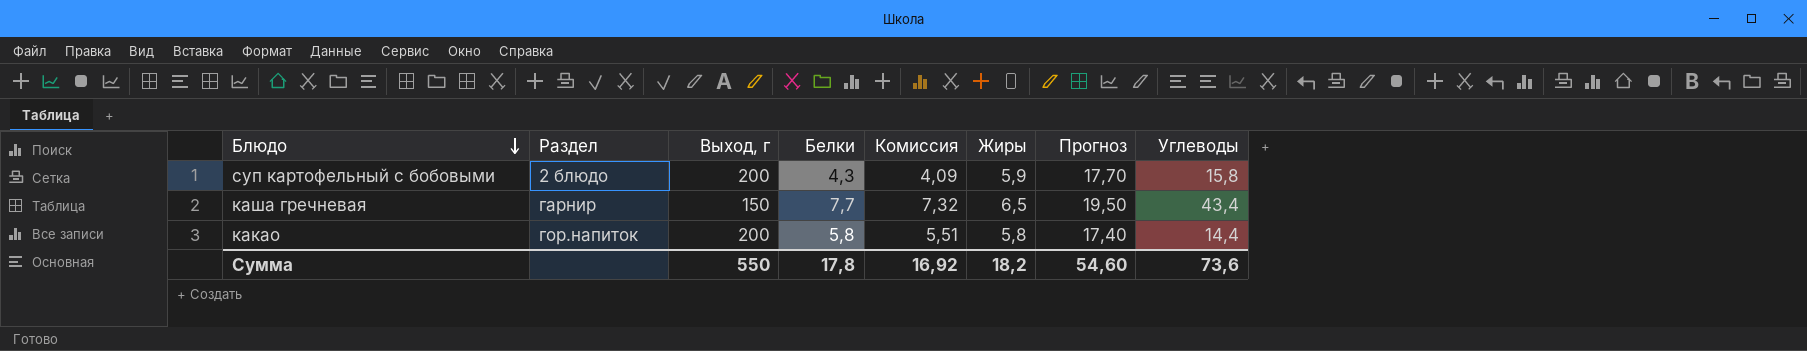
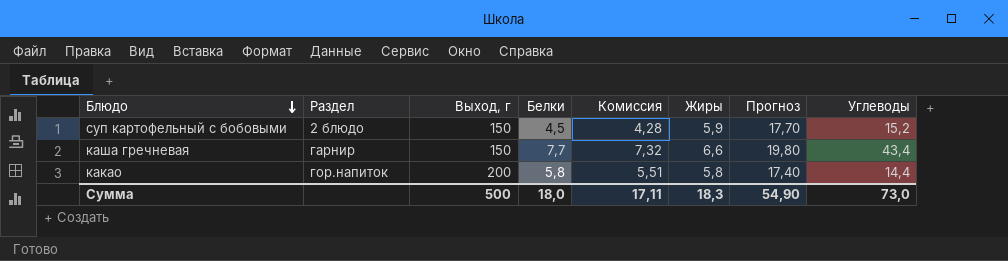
суп картофельный с бобовыми | Выход, г: 200 -> 150
суп картофельный с бобовыми | Белки: 4,3 -> 4,5
суп картофельный с бобовыми | Комиссия: 4,09 -> 4,28
суп картофельный с бобовыми | Углеводы: 15,8 -> 15,2
каша гречневая | Жиры: 6,5 -> 6,6
каша гречневая | Прогноз: 19,50 -> 19,80
Сумма | Выход, г: 550 -> 500
Сумма | Белки: 17,8 -> 18,0
Сумма | Комиссия: 16,92 -> 17,11
Сумма | Жиры: 18,2 -> 18,3
Сумма | Прогноз: 54,60 -> 54,90
Сумма | Углеводы: 73,6 -> 73,0

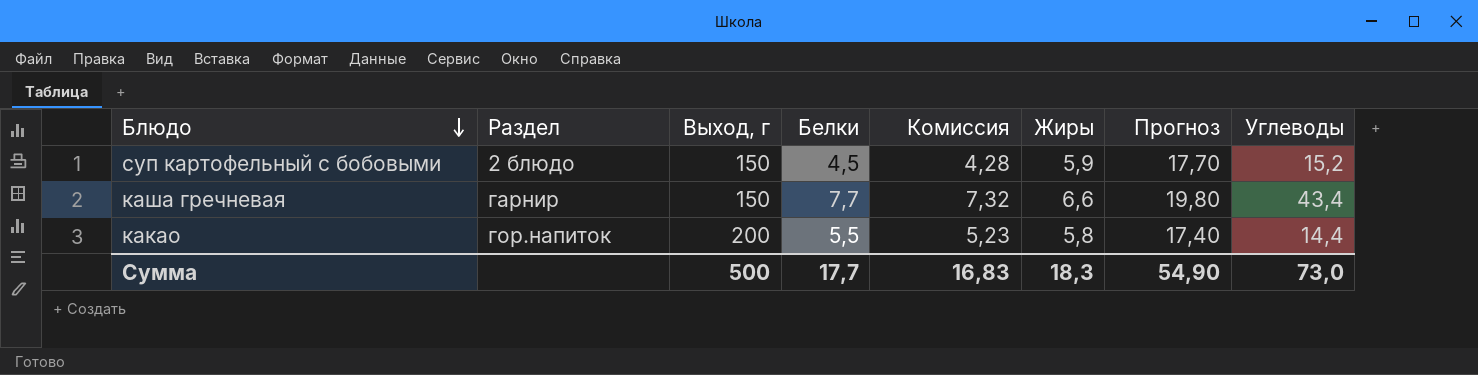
какао | Белки: 5,8 -> 5,5
какао | Комиссия: 5,51 -> 5,23
Сумма | Белки: 18,0 -> 17,7
Сумма | Комиссия: 17,11 -> 16,83

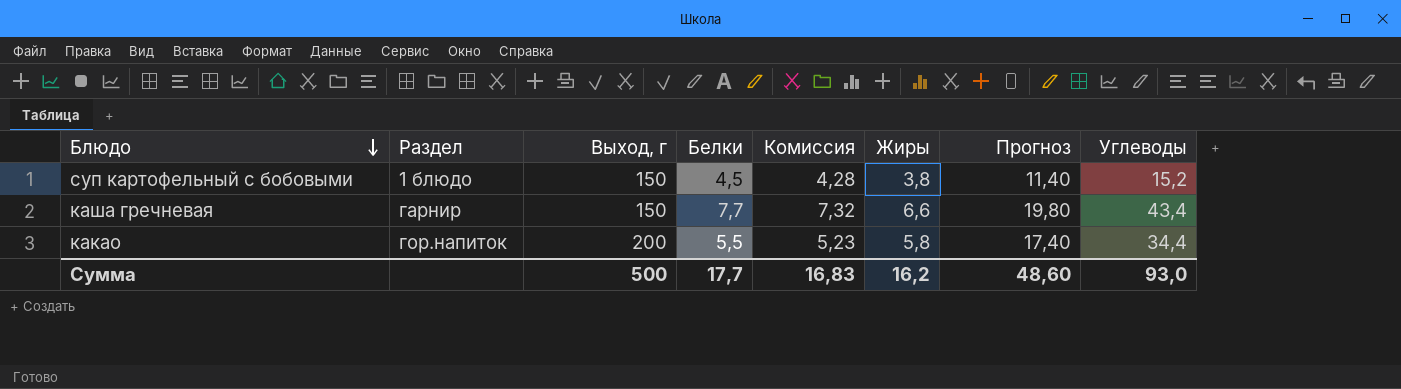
суп картофельный с бобовыми | Раздел: 2 блюдо -> 1 блюдо
суп картофельный с бобовыми | Жиры: 5,9 -> 3,8
суп картофельный с бобовыми | Прогноз: 17,70 -> 11,40
какао | Углеводы: 14,4 -> 34,4
Сумма | Жиры: 18,3 -> 16,2
Сумма | Прогноз: 54,90 -> 48,60
Сумма | Углеводы: 73,0 -> 93,0

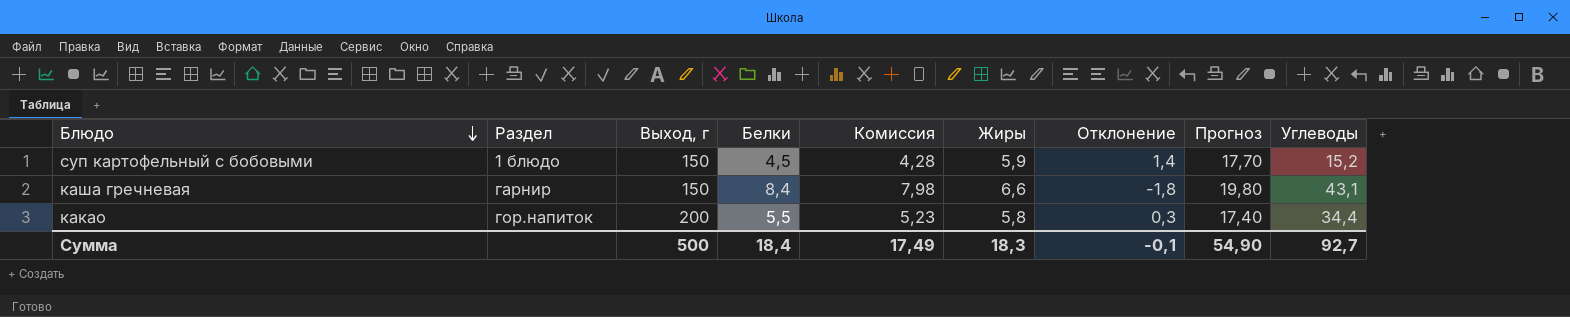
column Отклонение | formula: none -> [Жиры] - [Белки]
суп картофельный с бобовыми | Жиры: 3,8 -> 5,9
суп картофельный с бобовыми | Прогноз: 11,40 -> 17,70
каша гречневая | Белки: 7,7 -> 8,4
каша гречневая | Комиссия: 7,32 -> 7,98
каша гречневая | Углеводы: 43,4 -> 43,1
Сумма | Белки: 17,7 -> 18,4
Сумма | Комиссия: 16,83 -> 17,49
Сумма | Жиры: 16,2 -> 18,3
Сумма | Прогноз: 48,60 -> 54,90
Сумма | Углеводы: 93,0 -> 92,7

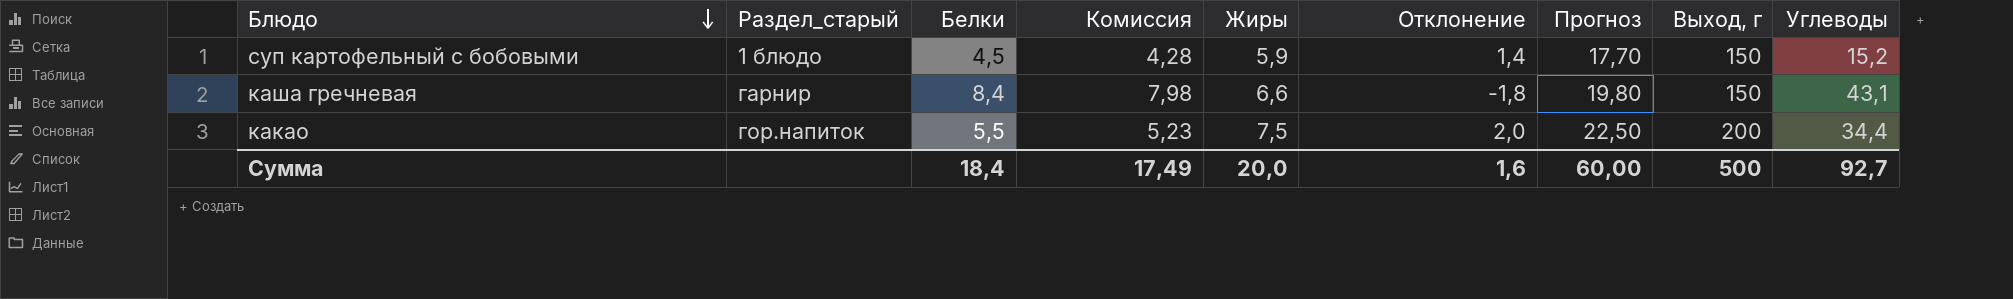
column name: Раздел -> Раздел_старый
column Выход, г | position: 3 -> 8
какао | Жиры: 5,8 -> 7,5
какао | Отклонение: 0,3 -> 2,0
какао | Прогноз: 17,40 -> 22,50
Сумма | Жиры: 18,3 -> 20,0
Сумма | Отклонение: -0,1 -> 1,6
Сумма | Прогноз: 54,90 -> 60,00

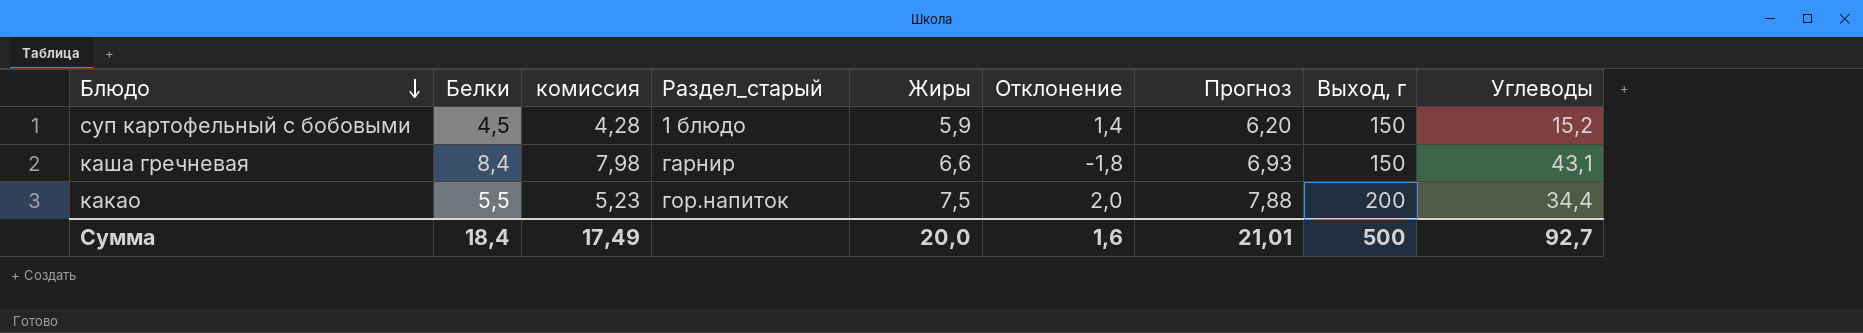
column name: Комиссия -> комиссия
column Раздел_старый | position: 2 -> 4
column Прогноз | formula: [Жиры] * 3 -> [Жиры] * 1,05
Сумма | Прогноз: 60,00 -> 21,01

